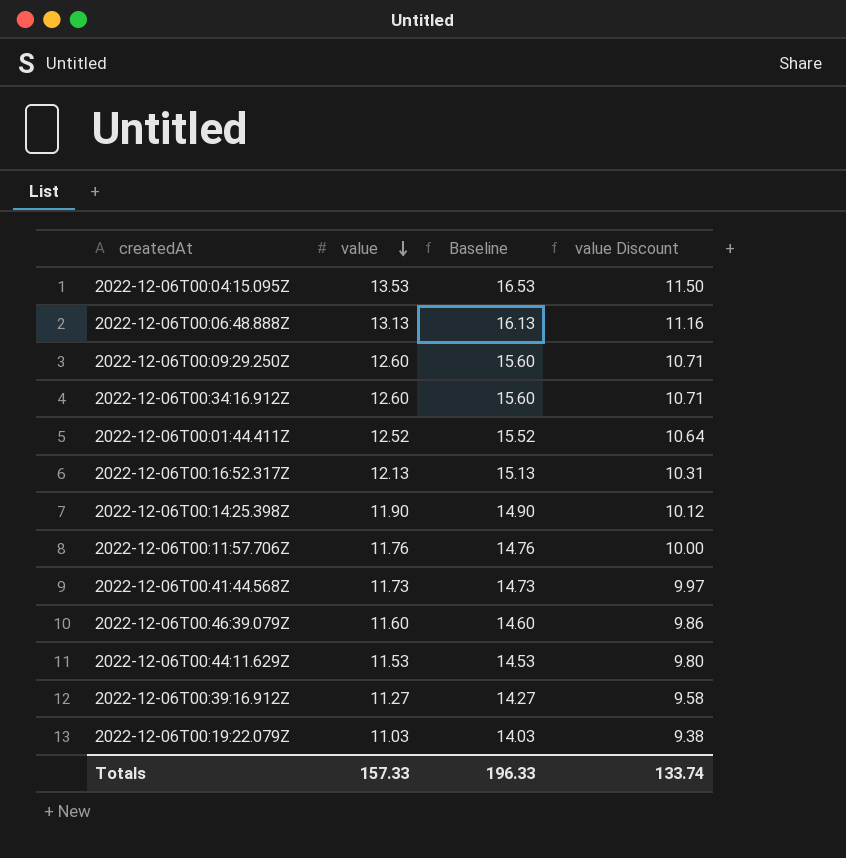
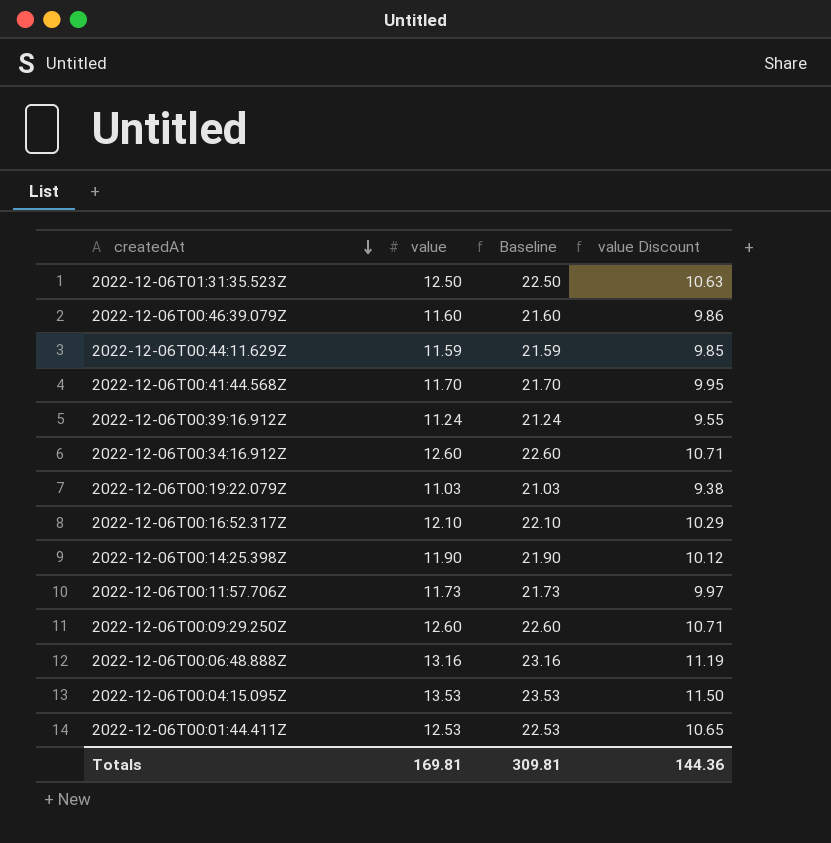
row order: value descending -> createdAt descending
column Baseline | formula: [value] + 3 -> [value] + 10
row 2022-12-06T01:31:35.523Z: none -> 12.50 | 22.50 | 10.63
2022-12-06T00:44:11.629Z | value: 11.53 -> 11.59
2022-12-06T00:44:11.629Z | value Discount: 9.80 -> 9.85
2022-12-06T00:41:44.568Z | value: 11.73 -> 11.70
2022-12-06T00:41:44.568Z | value Discount: 9.97 -> 9.95
2022-12-06T00:39:16.912Z | value: 11.27 -> 11.24
2022-12-06T00:39:16.912Z | value Discount: 9.58 -> 9.55
2022-12-06T00:16:52.317Z | value: 12.13 -> 12.10
2022-12-06T00:16:52.317Z | value Discount: 10.31 -> 10.29
2022-12-06T00:11:57.706Z | value: 11.76 -> 11.73
2022-12-06T00:11:57.706Z | value Discount: 10.00 -> 9.97
2022-12-06T00:06:48.888Z | value: 13.13 -> 13.16
2022-12-06T00:06:48.888Z | value Discount: 11.16 -> 11.19
2022-12-06T00:01:44.411Z | value: 12.52 -> 12.53
2022-12-06T00:01:44.411Z | value Discount: 10.64 -> 10.65
Totals | value: 157.33 -> 169.81
Totals | Baseline: 196.33 -> 309.81
Totals | value Discount: 133.74 -> 144.36

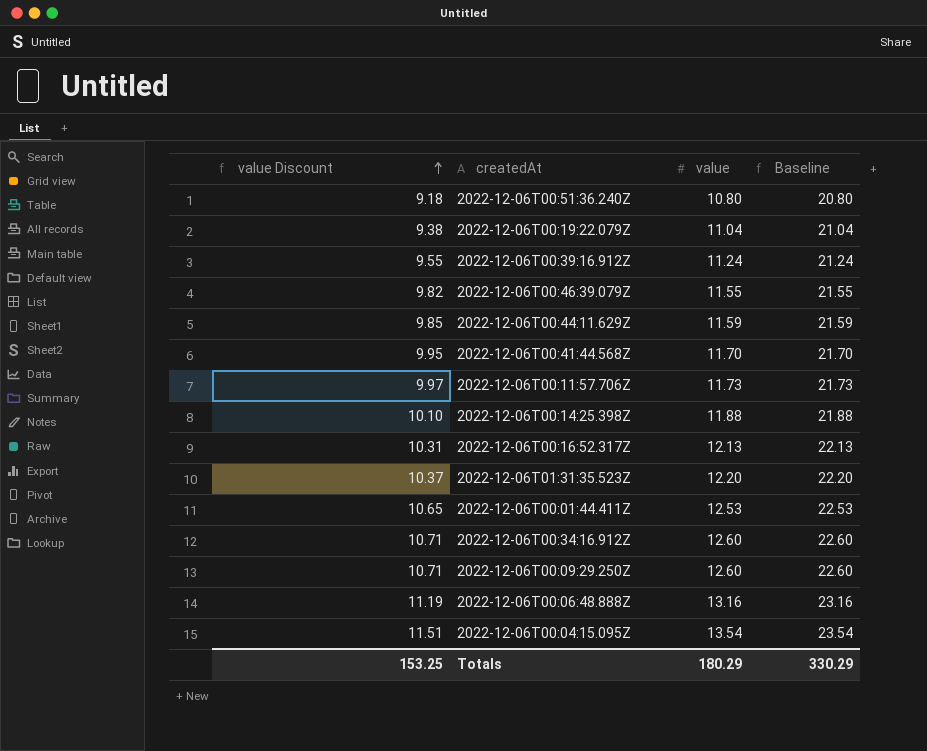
row order: createdAt descending -> value Discount ascending
column value Discount | position: 4 -> 1
row 2022-12-06T00:51:36.240Z: none -> 9.18 | 10.80 | 20.80
2022-12-06T00:19:22.079Z | value: 11.03 -> 11.04
2022-12-06T00:19:22.079Z | Baseline: 21.03 -> 21.04
2022-12-06T00:46:39.079Z | value Discount: 9.86 -> 9.82
2022-12-06T00:46:39.079Z | value: 11.60 -> 11.55
2022-12-06T00:46:39.079Z | Baseline: 21.60 -> 21.55
2022-12-06T00:14:25.398Z | value Discount: 10.12 -> 10.10
2022-12-06T00:14:25.398Z | value: 11.90 -> 11.88
2022-12-06T00:14:25.398Z | Baseline: 21.90 -> 21.88
2022-12-06T00:16:52.317Z | value Discount: 10.29 -> 10.31
2022-12-06T00:16:52.317Z | value: 12.10 -> 12.13
2022-12-06T00:16:52.317Z | Baseline: 22.10 -> 22.13
2022-12-06T01:31:35.523Z | value Discount: 10.63 -> 10.37
2022-12-06T01:31:35.523Z | value: 12.50 -> 12.20
2022-12-06T01:31:35.523Z | Baseline: 22.50 -> 22.20
2022-12-06T00:04:15.095Z | value Discount: 11.50 -> 11.51
2022-12-06T00:04:15.095Z | value: 13.53 -> 13.54
2022-12-06T00:04:15.095Z | Baseline: 23.53 -> 23.54
Totals | value Discount: 144.36 -> 153.25
Totals | value: 169.81 -> 180.29
Totals | Baseline: 309.81 -> 330.29

